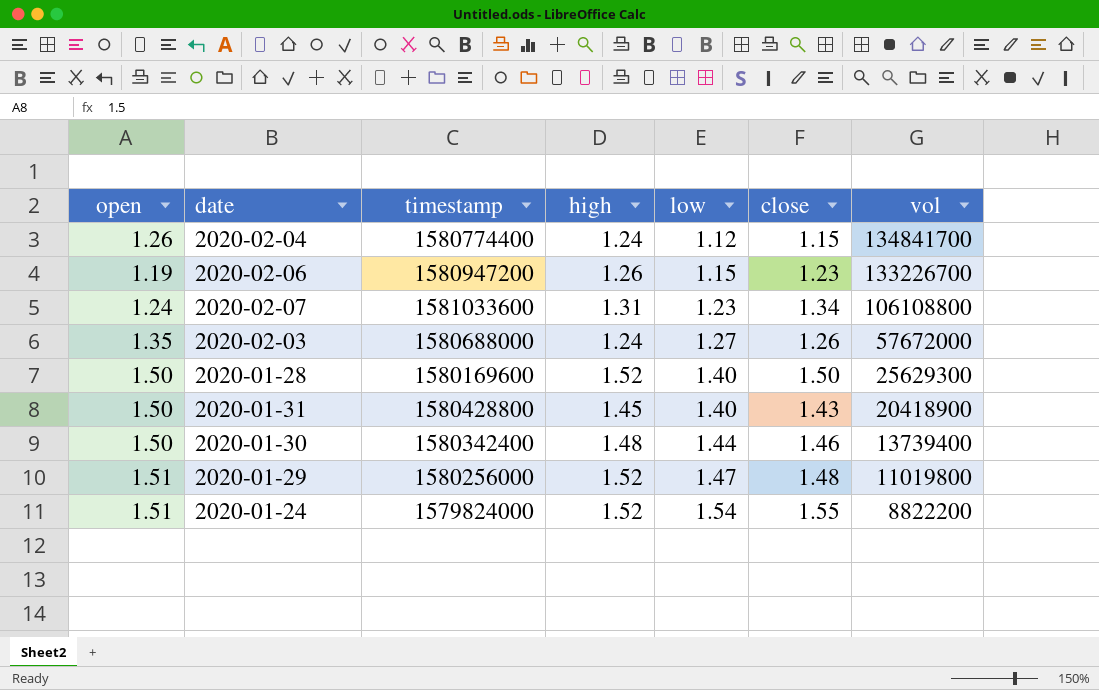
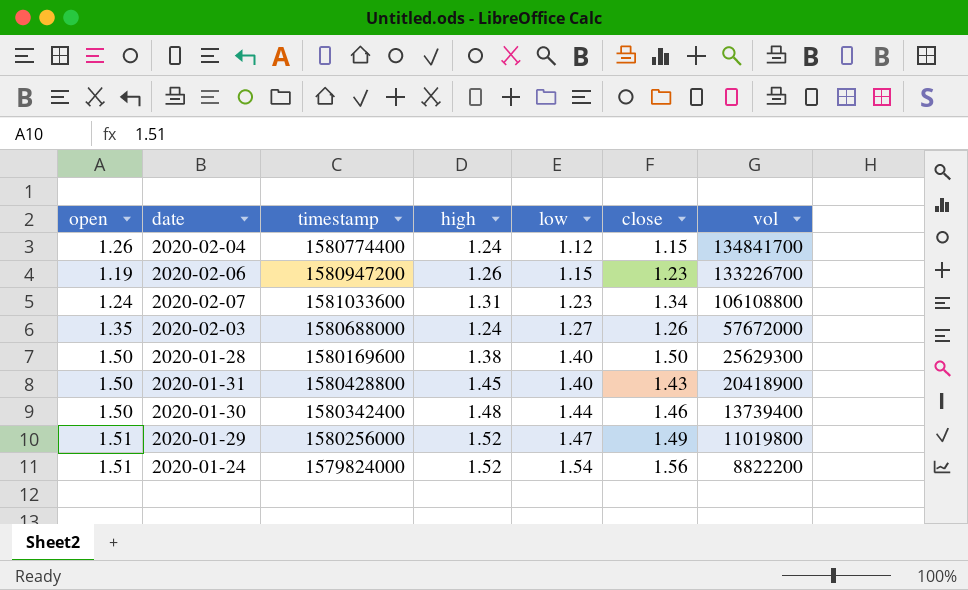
2020-01-28 | high: 1.52 -> 1.38
2020-01-29 | close: 1.48 -> 1.49
2020-01-24 | close: 1.55 -> 1.56

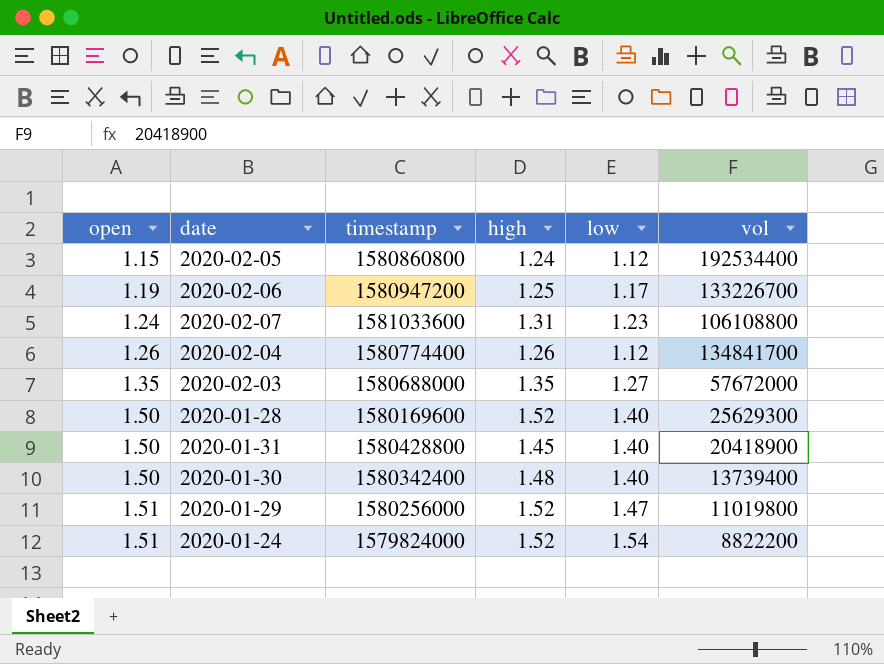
row order: low ascending -> open ascending
column close | position: 6 -> none
row 2020-02-05: none -> 1.15 | 1580860800 | 1.24 | 1.12 | 192534400
2020-02-06 | high: 1.26 -> 1.25
2020-02-06 | low: 1.15 -> 1.17
2020-02-04 | high: 1.24 -> 1.26
2020-02-03 | high: 1.24 -> 1.35
2020-01-28 | high: 1.38 -> 1.52
2020-01-30 | low: 1.44 -> 1.40

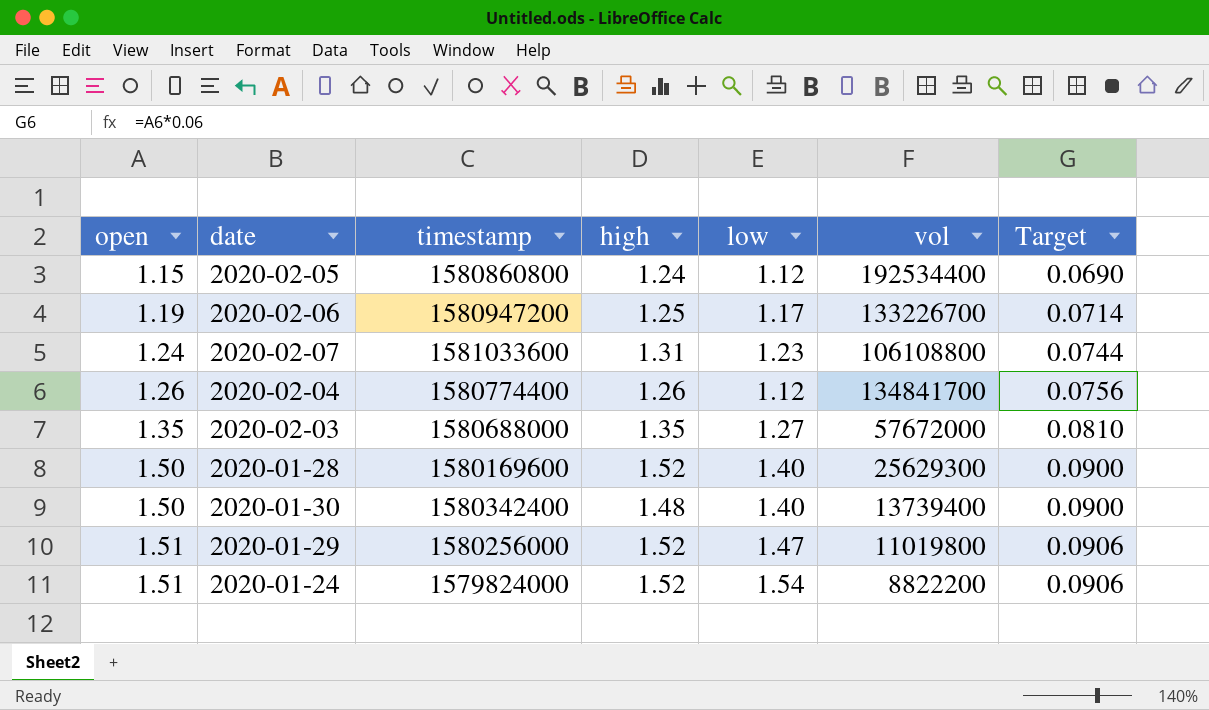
column Target | formula: none -> [open] * 0.06
row 2020-01-31: 1.50 | 1580428800 | 1.45 | 1.40 | 20418900 -> none

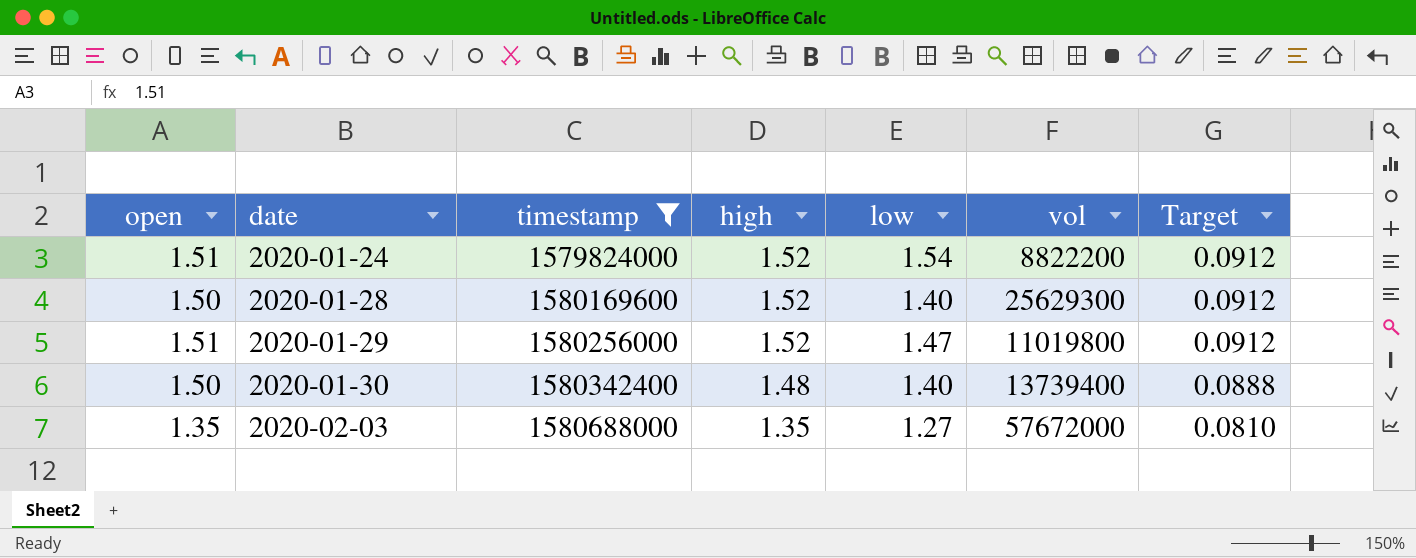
filter: none -> timestamp <= 1580688000
row order: open ascending -> date ascending
column Target | formula: [open] * 0.06 -> [high] * 0.06

